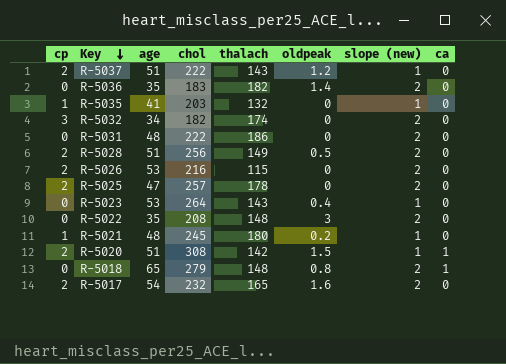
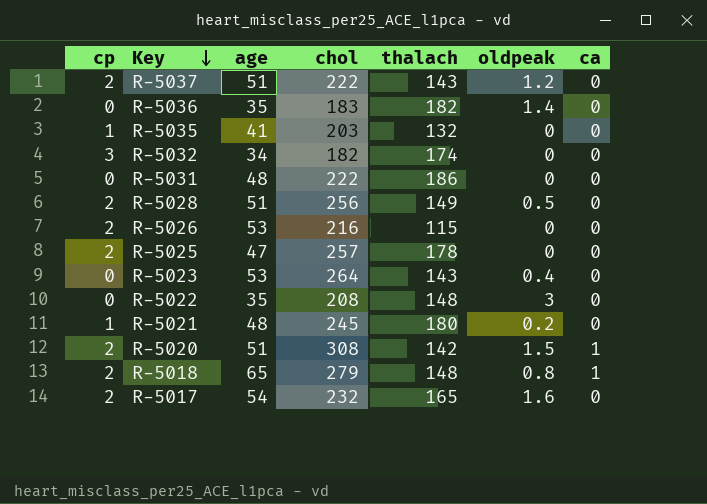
column slope (new) | position: 7 -> none
R-5018 | cp: 0 -> 2

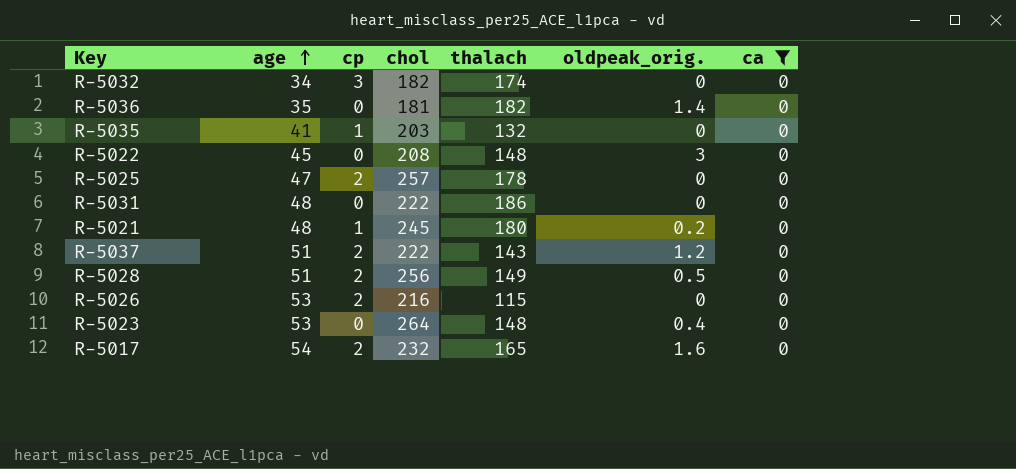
filter: none -> ca = 0
row order: Key descending -> age ascending
column cp | position: 1 -> 3
column name: oldpeak -> oldpeak_orig.
R-5036 | chol: 183 -> 181
R-5022 | age: 35 -> 45
R-5023 | thalach: 143 -> 148

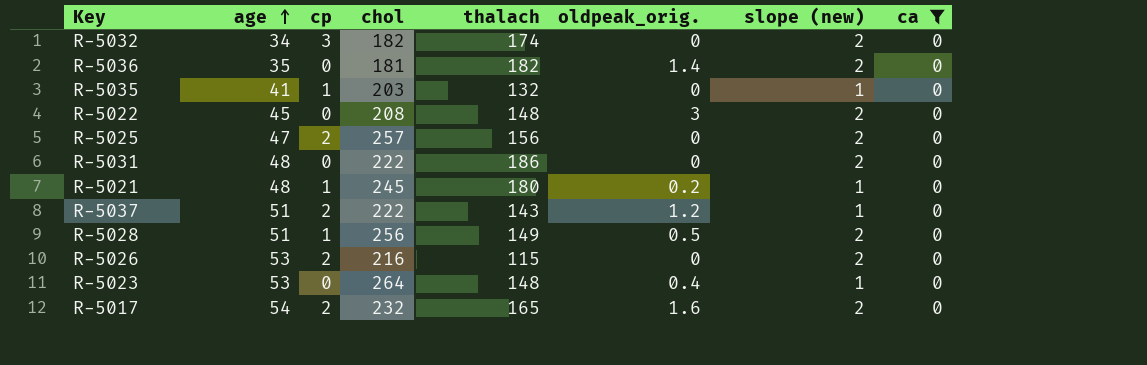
column slope (new) | position: none -> 7
R-5025 | thalach: 178 -> 156
R-5028 | cp: 2 -> 1

